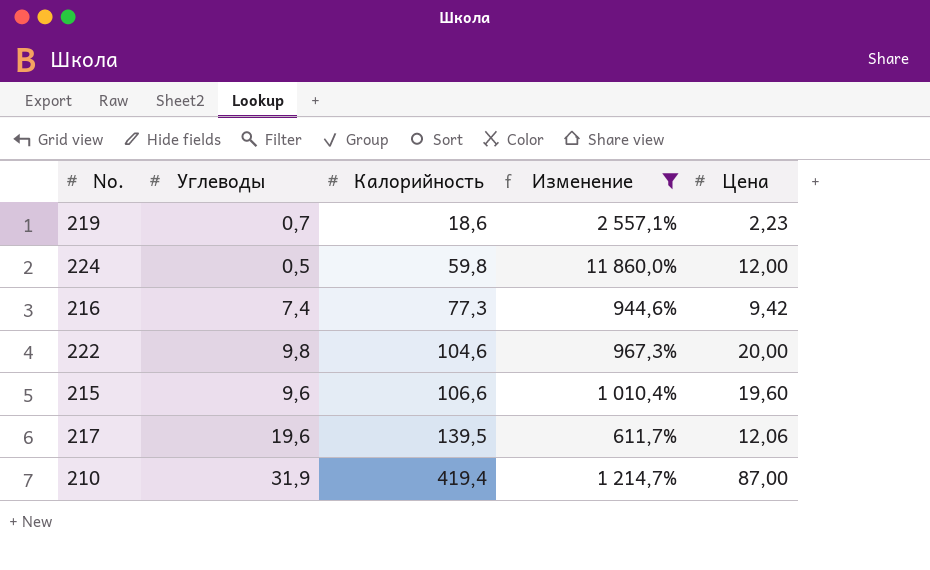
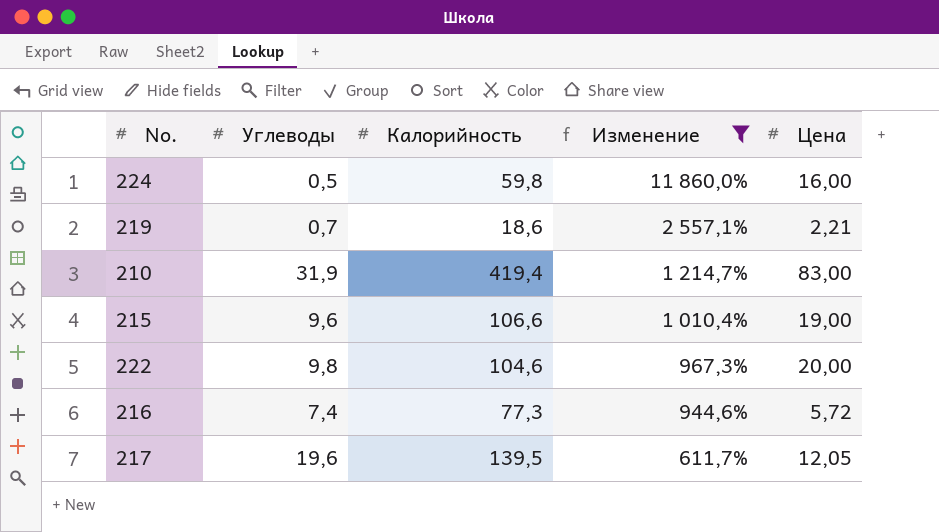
row order: Калорийность ascending -> Изменение descending
224 | Цена: 12,00 -> 16,00
219 | Цена: 2,23 -> 2,21
210 | Цена: 87,00 -> 83,00
215 | Цена: 19,60 -> 19,00
216 | Цена: 9,42 -> 5,72
217 | Цена: 12,06 -> 12,05

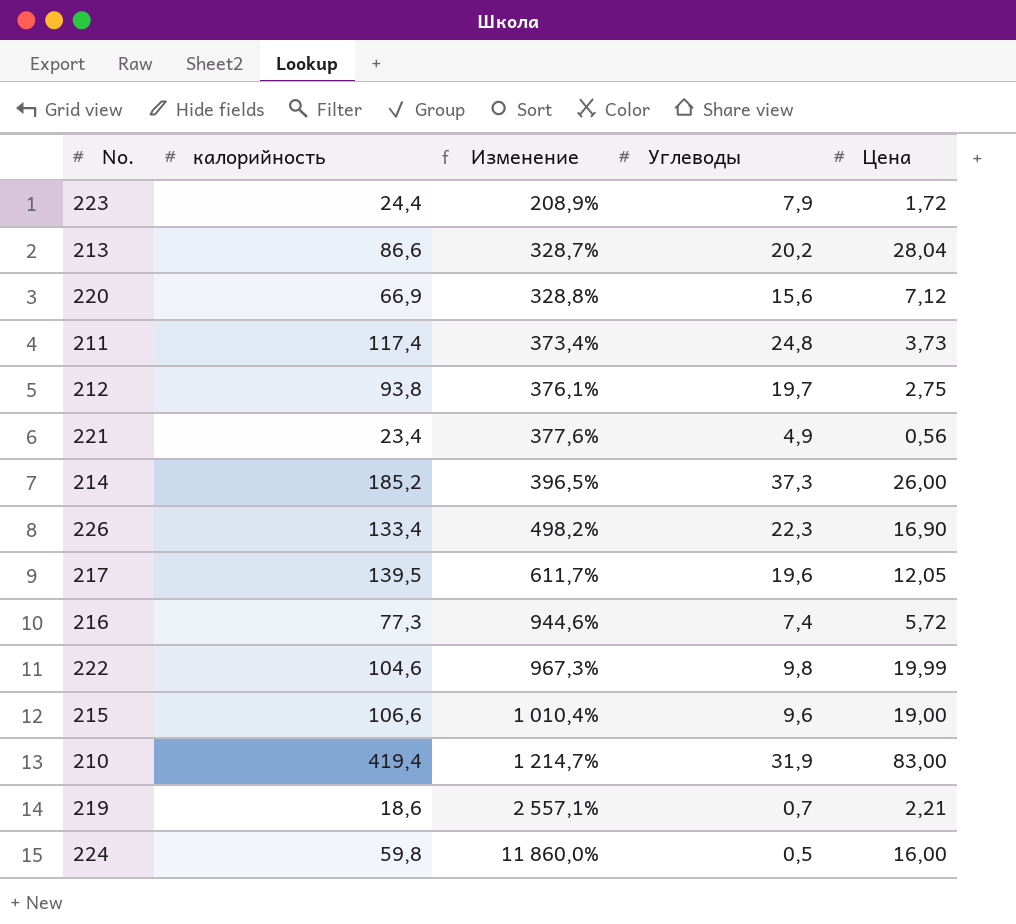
filter: Изменение >= 611,7% -> none
row order: Изменение descending -> Изменение ascending
column name: Калорийность -> калорийность
column Углеводы | position: 2 -> 4
222 | Цена: 20,00 -> 19,99

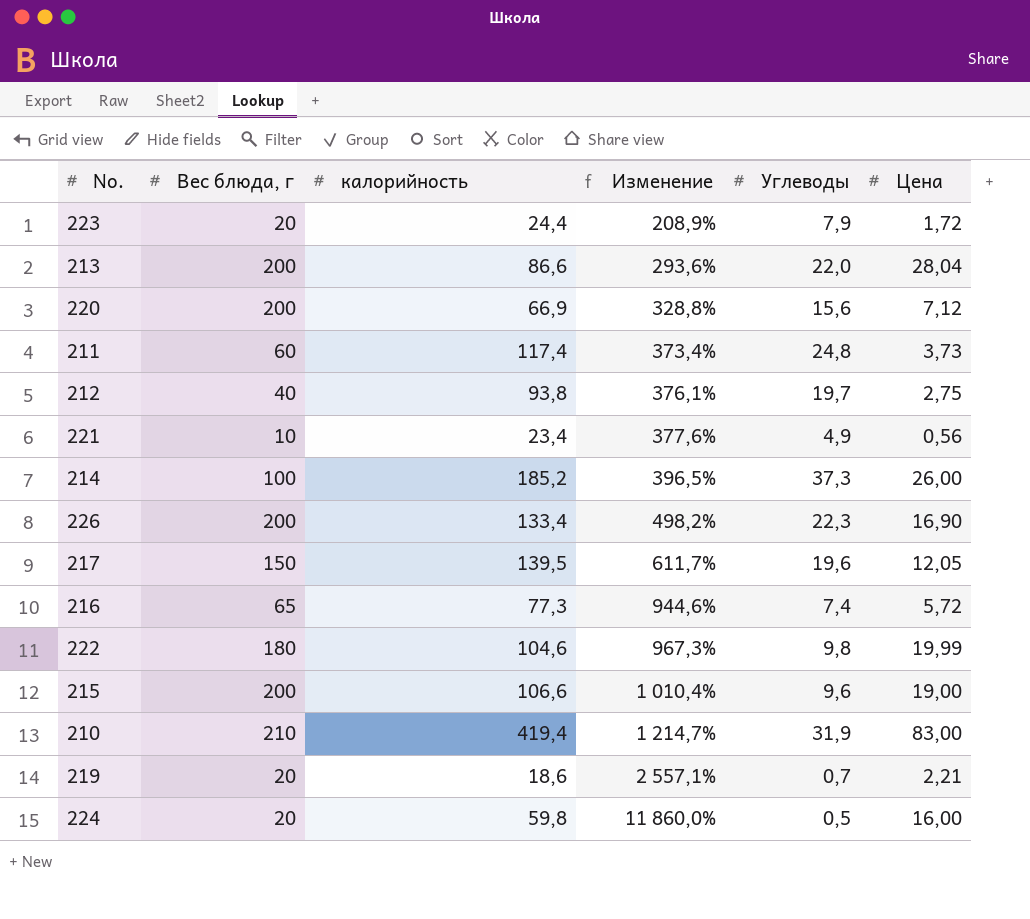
column Вес блюда, г | position: none -> 2
213 | Изменение: 328,7% -> 293,6%
213 | Углеводы: 20,2 -> 22,0

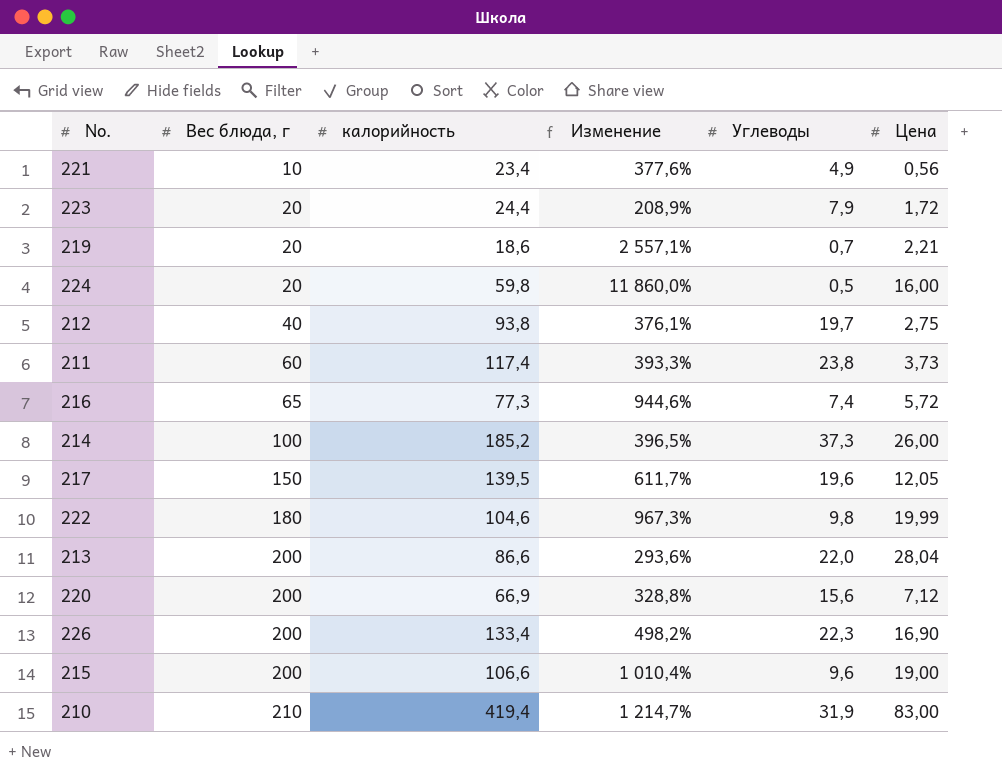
row order: Изменение ascending -> Вес блюда, г ascending
211 | Изменение: 373,4% -> 393,3%
211 | Углеводы: 24,8 -> 23,8

